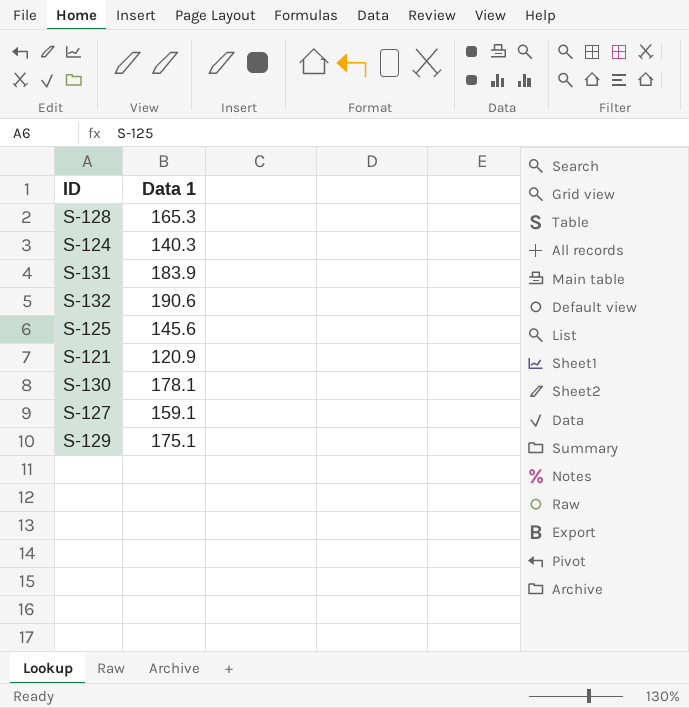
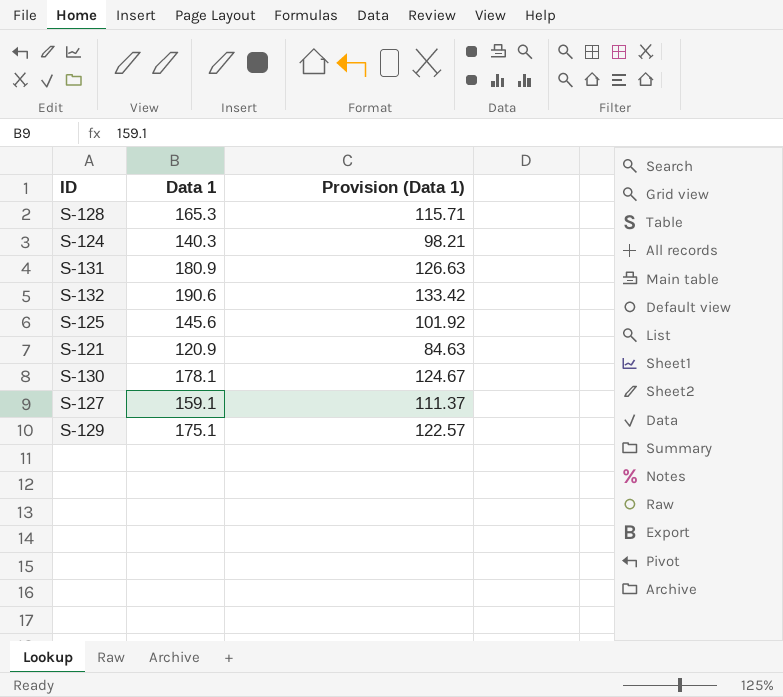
column Provision (Data 1) | formula: none -> [Data 1] * 0.7
S-131 | Data 1: 183.9 -> 180.9

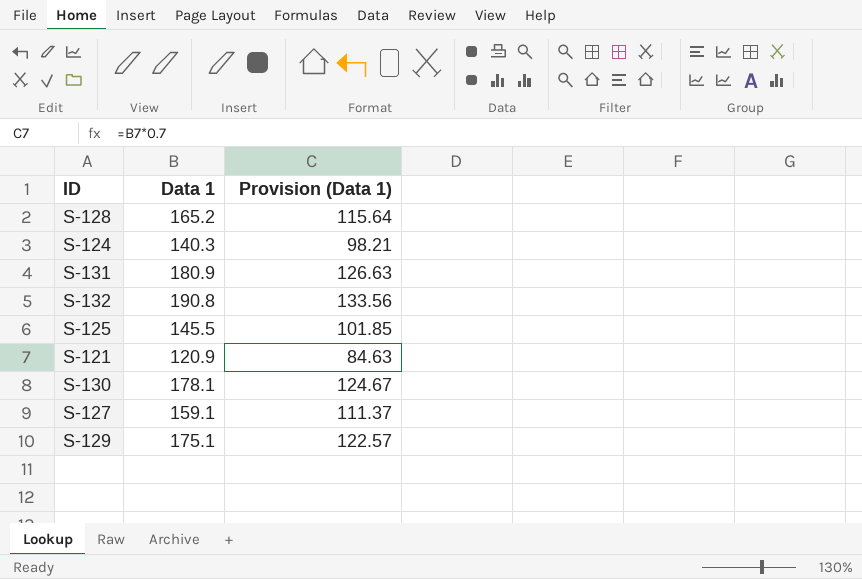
S-128 | Data 1: 165.3 -> 165.2
S-128 | Provision (Data 1): 115.71 -> 115.64
S-132 | Data 1: 190.6 -> 190.8
S-132 | Provision (Data 1): 133.42 -> 133.56
S-125 | Data 1: 145.6 -> 145.5
S-125 | Provision (Data 1): 101.92 -> 101.85

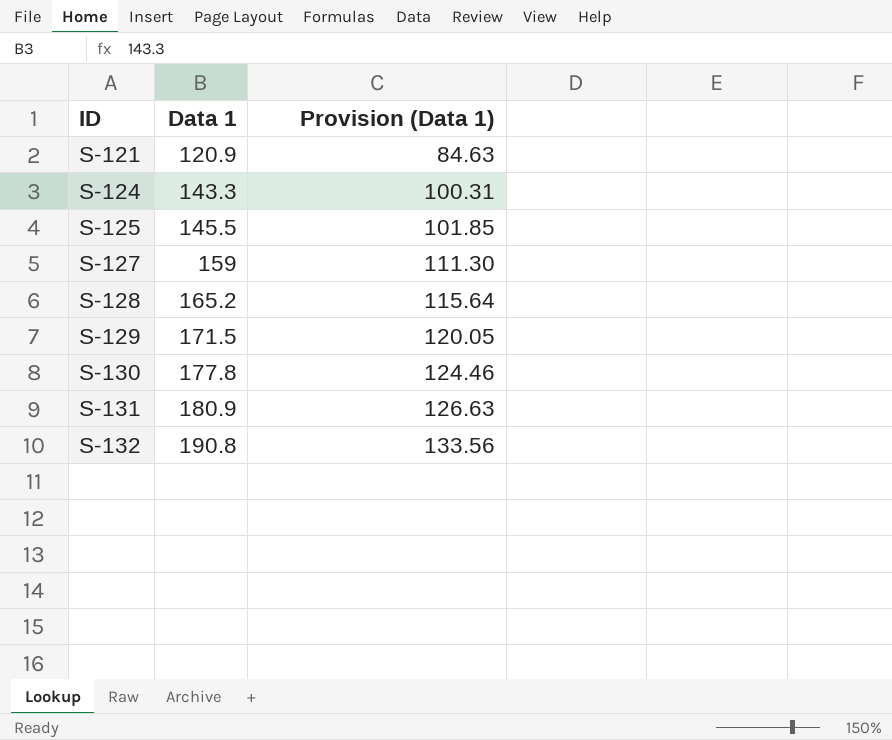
row order: none -> ID ascending
S-124 | Data 1: 140.3 -> 143.3
S-124 | Provision (Data 1): 98.21 -> 100.31
S-127 | Data 1: 159.1 -> 159
S-127 | Provision (Data 1): 111.37 -> 111.30
S-129 | Data 1: 175.1 -> 171.5
S-129 | Provision (Data 1): 122.57 -> 120.05
S-130 | Data 1: 178.1 -> 177.8
S-130 | Provision (Data 1): 124.67 -> 124.46

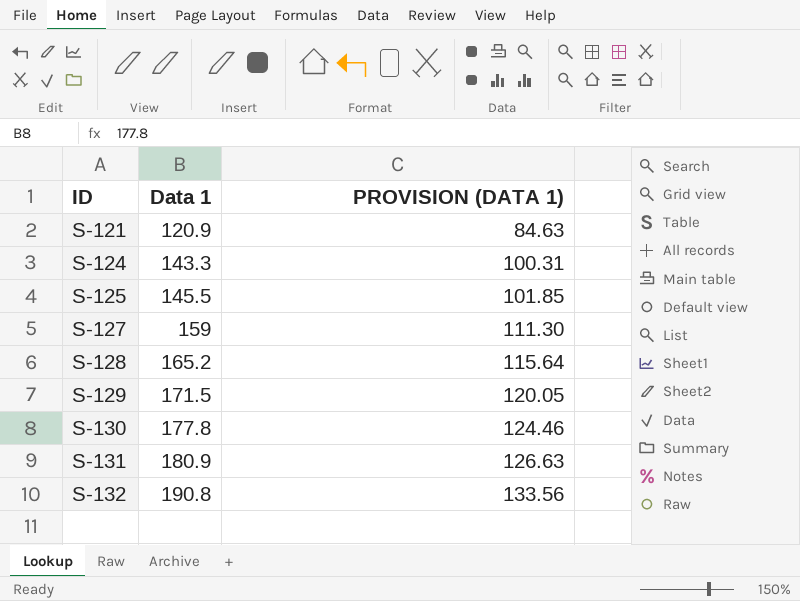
column name: Provision (Data 1) -> PROVISION (DATA 1)

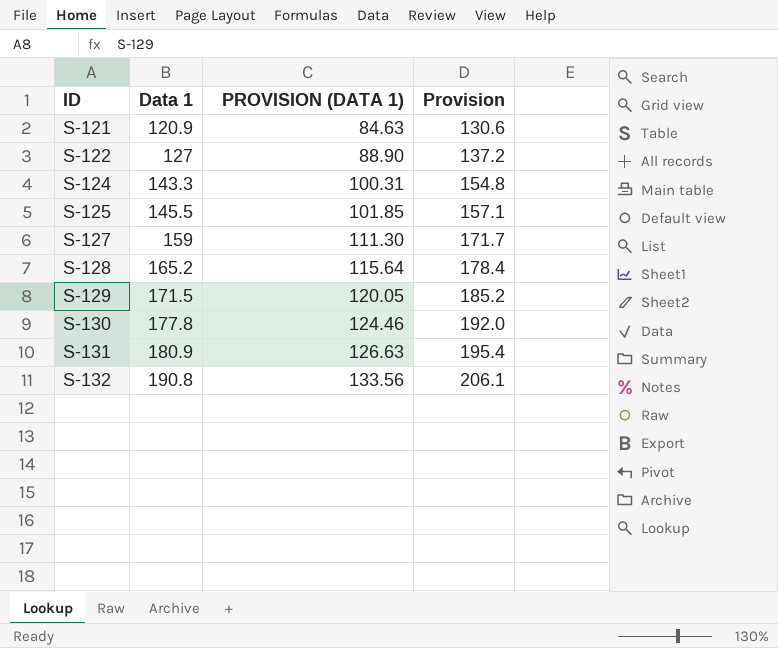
column Provision | formula: none -> [Data 1] * 1.08
row S-122: none -> 127 | 88.90 | 137.2

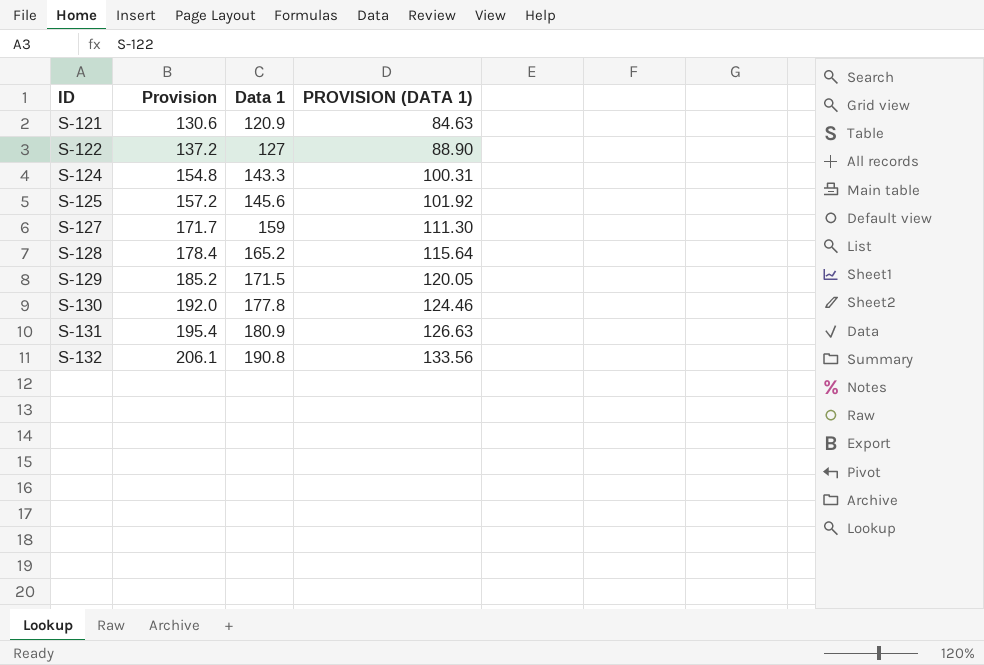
column Provision | position: 4 -> 2
S-125 | Provision: 157.1 -> 157.2
S-125 | Data 1: 145.5 -> 145.6
S-125 | PROVISION (DATA 1): 101.85 -> 101.92

